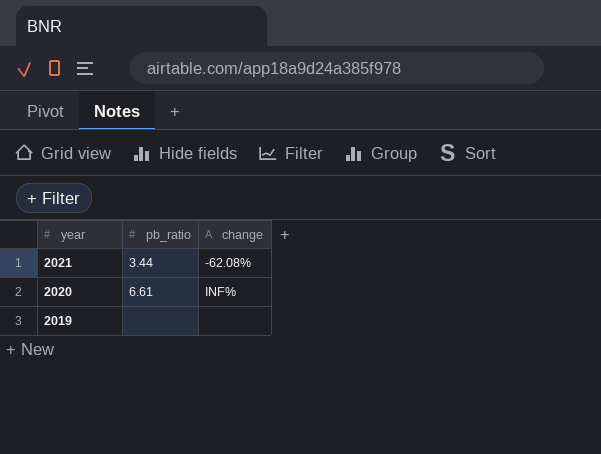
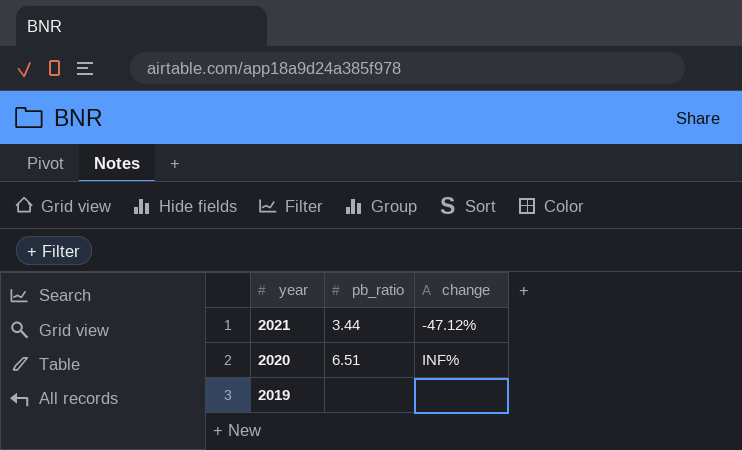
2021 | change: -62.08% -> -47.12%
2020 | pb_ratio: 6.61 -> 6.51

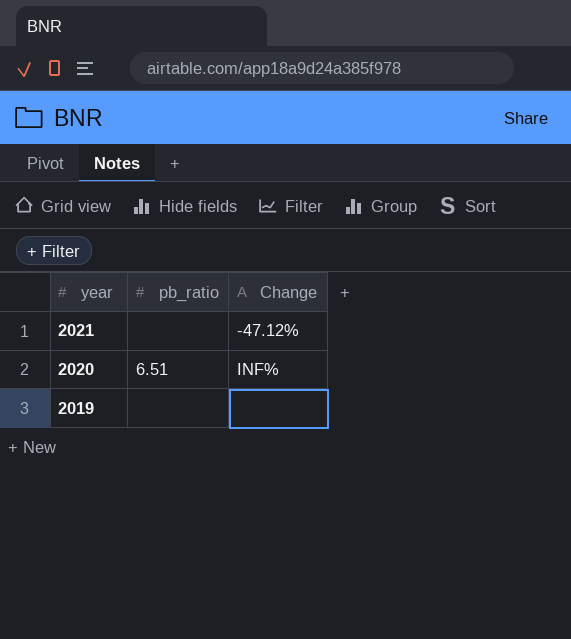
column name: change -> Change
2021 | pb_ratio: 3.44 -> none

